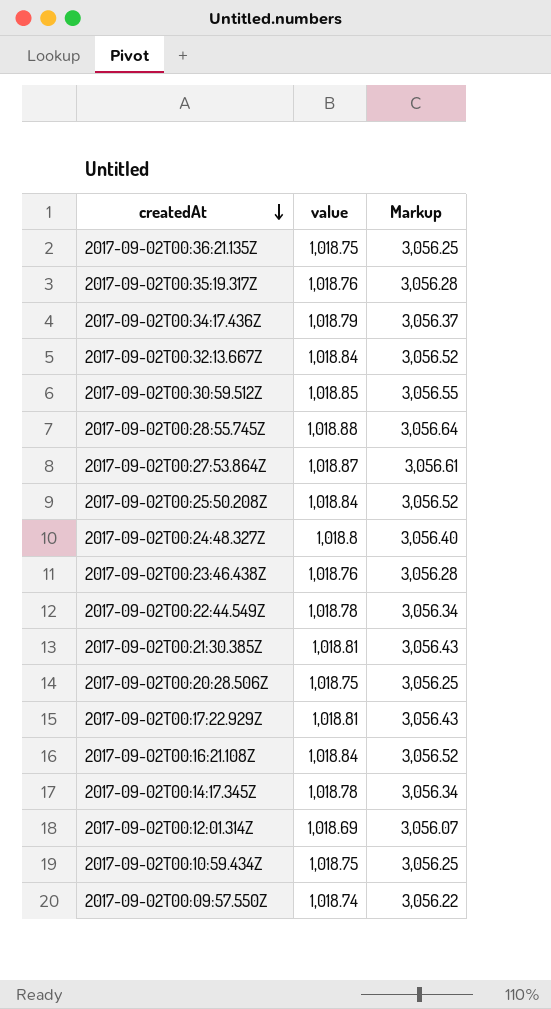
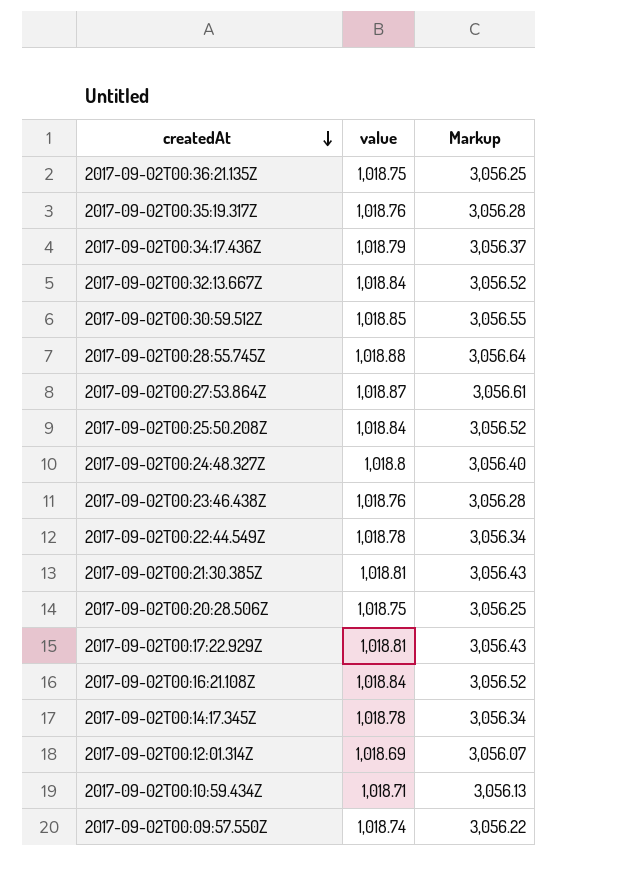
2017-09-02T00:10:59.434Z | value: 1,018.75 -> 1,018.71
2017-09-02T00:10:59.434Z | Markup: 3,056.25 -> 3,056.13

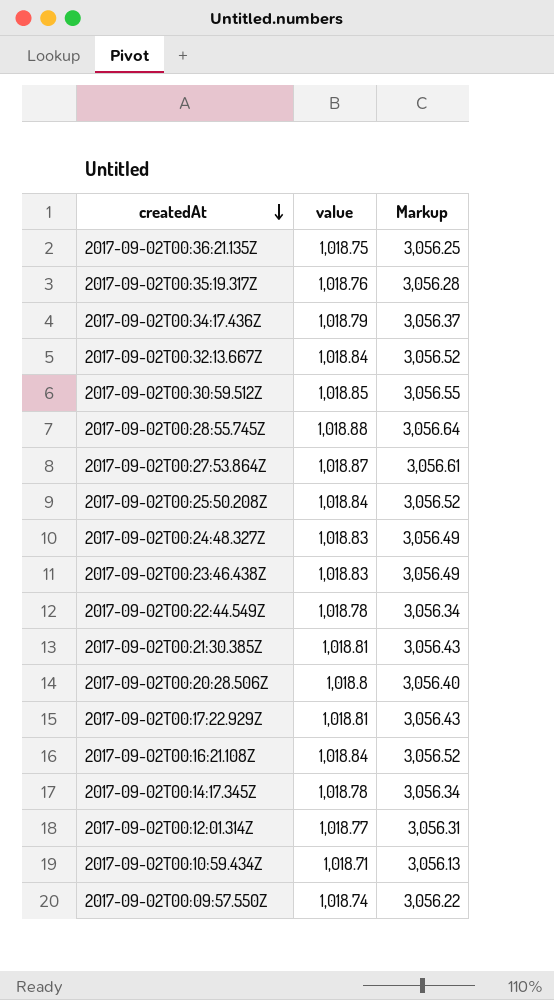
2017-09-02T00:24:48.327Z | value: 1,018.8 -> 1,018.83
2017-09-02T00:24:48.327Z | Markup: 3,056.40 -> 3,056.49
2017-09-02T00:23:46.438Z | value: 1,018.76 -> 1,018.83
2017-09-02T00:23:46.438Z | Markup: 3,056.28 -> 3,056.49
2017-09-02T00:20:28.506Z | value: 1,018.75 -> 1,018.8
2017-09-02T00:20:28.506Z | Markup: 3,056.25 -> 3,056.40
2017-09-02T00:12:01.314Z | value: 1,018.69 -> 1,018.77
2017-09-02T00:12:01.314Z | Markup: 3,056.07 -> 3,056.31

